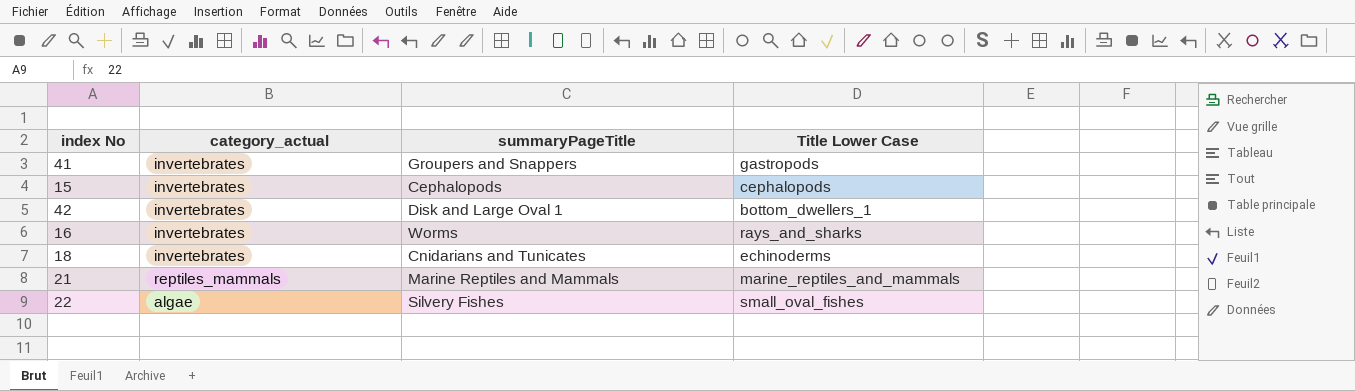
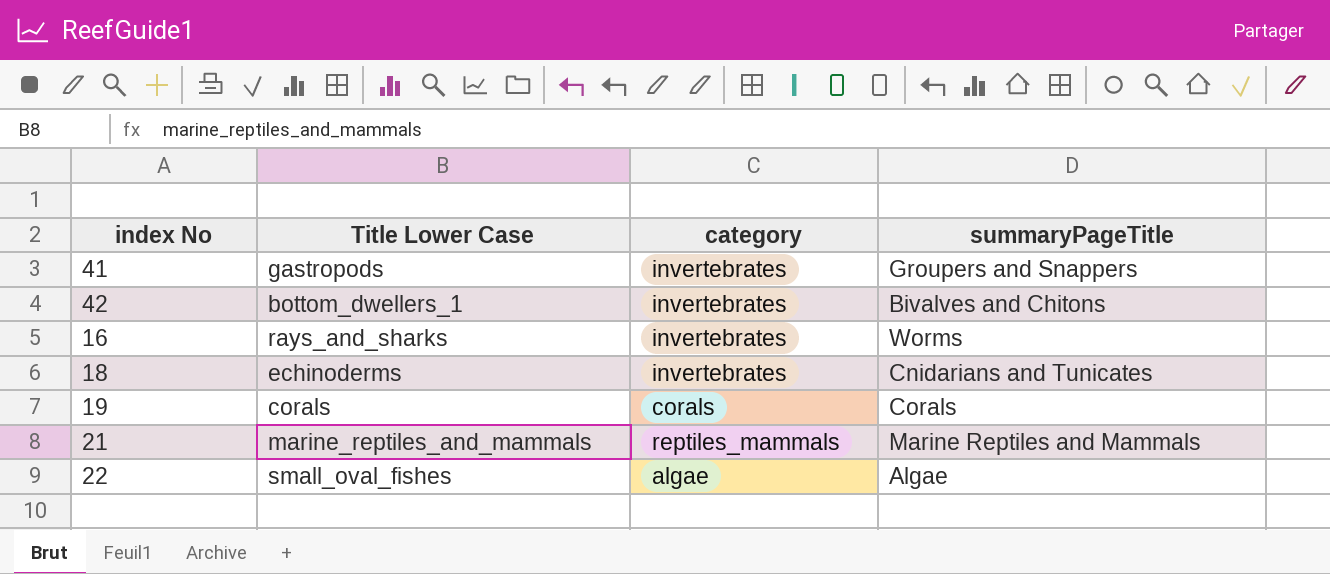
column Title Lower Case | position: 4 -> 2
column name: category_actual -> category
row 15: invertebrates | Cephalopods | cephalopods -> none
42 | summaryPageTitle: Disk and Large Oval 1 -> Bivalves and Chitons
row 19: none -> corals | corals | Corals
22 | summaryPageTitle: Silvery Fishes -> Algae

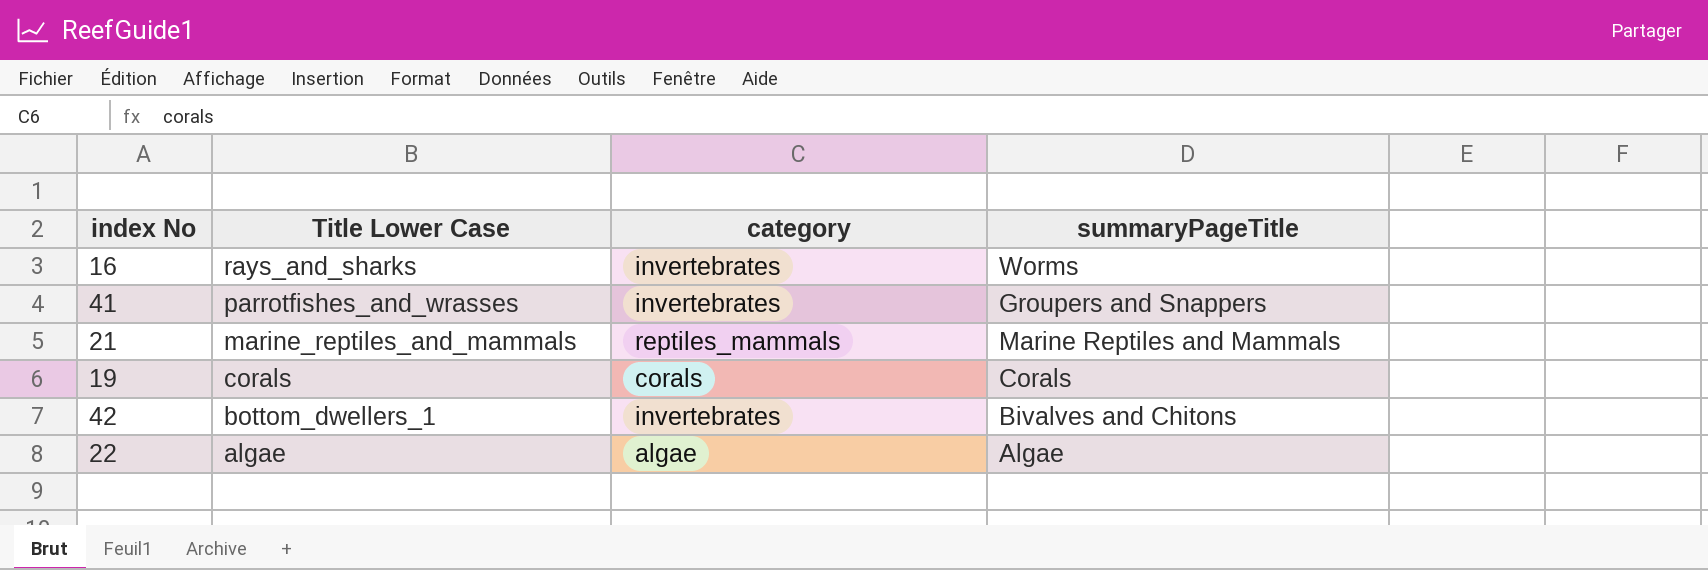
row order: none -> Title Lower Case descending
row 18: echinoderms | invertebrates | Cnidarians and Tunicates -> none
41 | Title Lower Case: gastropods -> parrotfishes_and_wrasses
22 | Title Lower Case: small_oval_fishes -> algae

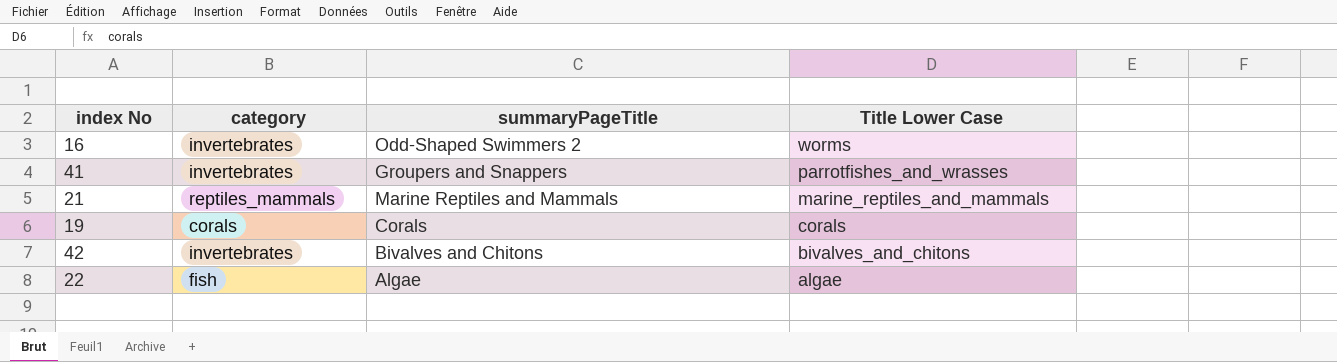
column Title Lower Case | position: 2 -> 4
16 | summaryPageTitle: Worms -> Odd-Shaped Swimmers 2
16 | Title Lower Case: rays_and_sharks -> worms
42 | Title Lower Case: bottom_dwellers_1 -> bivalves_and_chitons
22 | category: algae -> fish

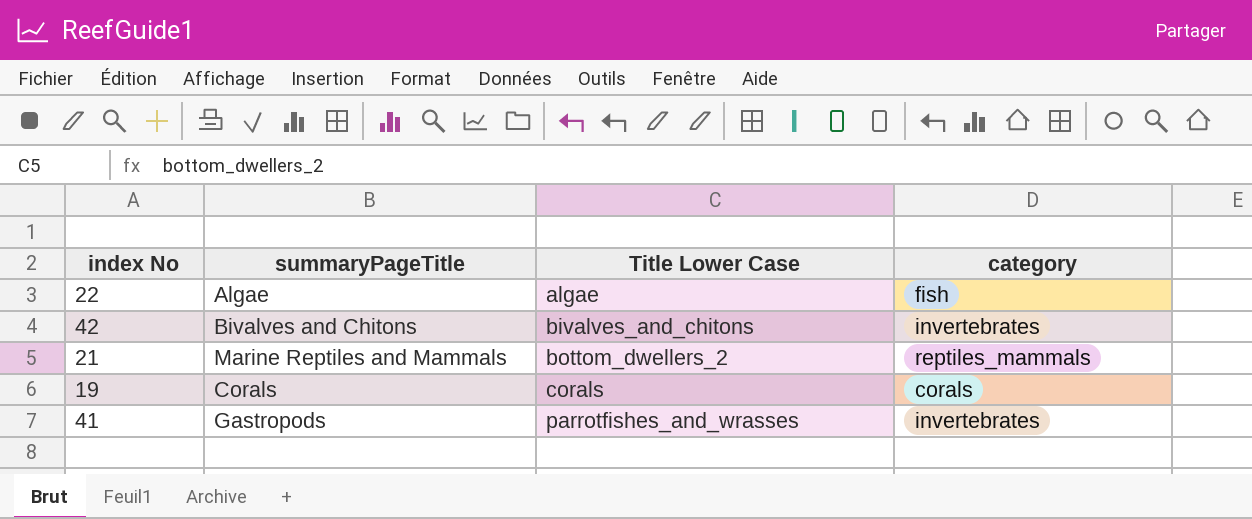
row order: Title Lower Case descending -> Title Lower Case ascending
column category | position: 2 -> 4
row 16: invertebrates | Odd-Shaped Swimmers 2 | worms -> none
21 | Title Lower Case: marine_reptiles_and_mammals -> bottom_dwellers_2
41 | summaryPageTitle: Groupers and Snappers -> Gastropods

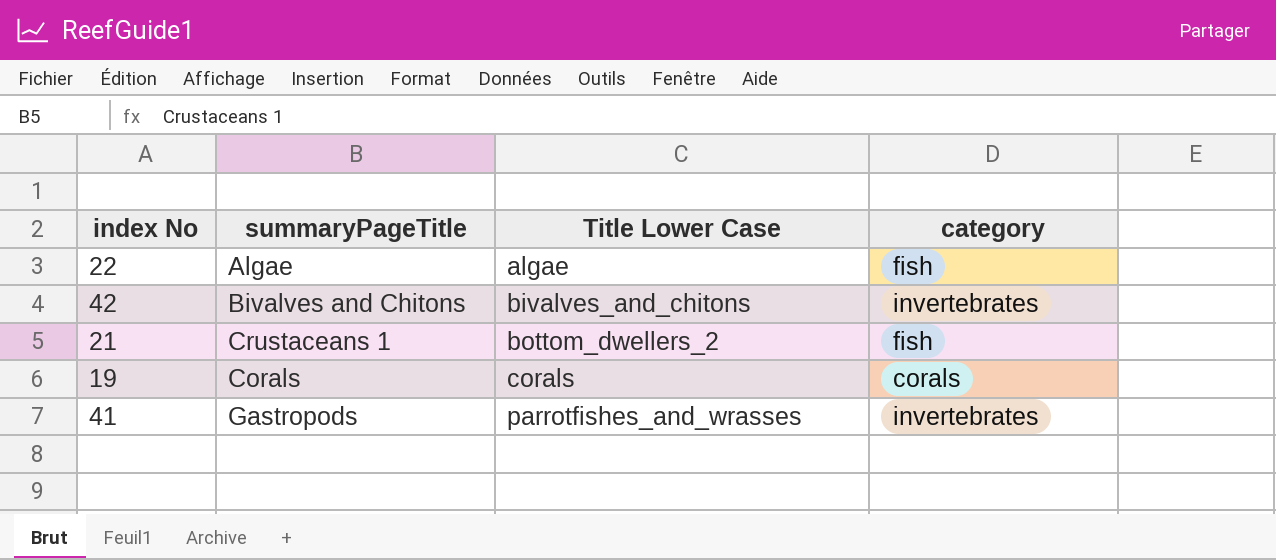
21 | summaryPageTitle: Marine Reptiles and Mammals -> Crustaceans 1
21 | category: reptiles_mammals -> fish

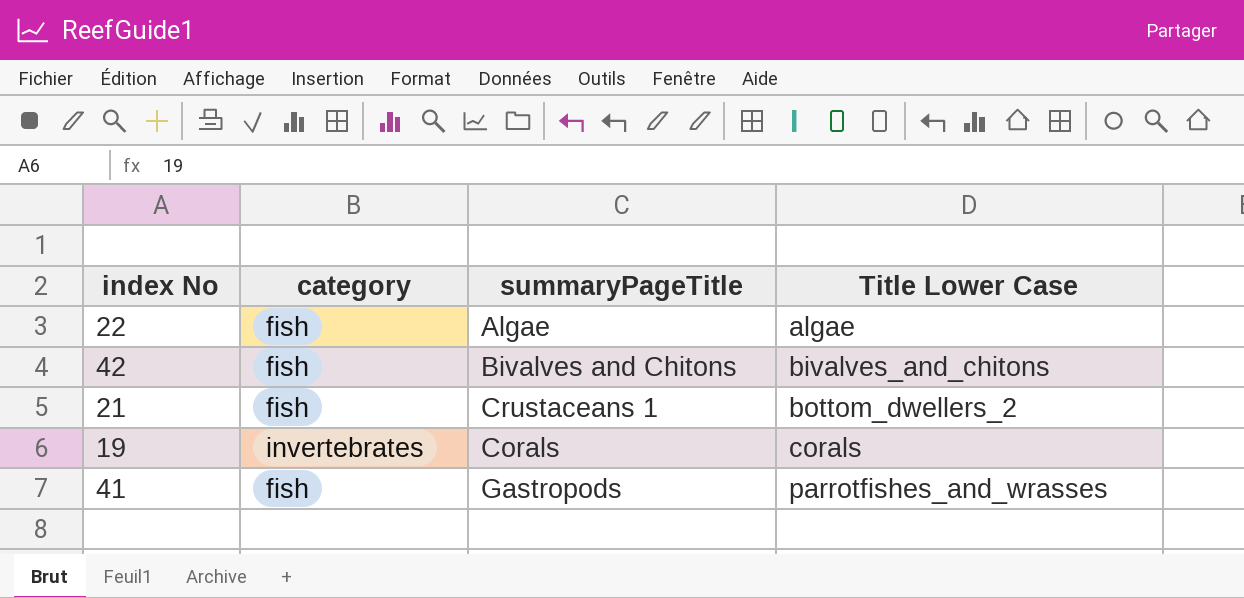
column category | position: 4 -> 2
42 | category: invertebrates -> fish
19 | category: corals -> invertebrates
41 | category: invertebrates -> fish

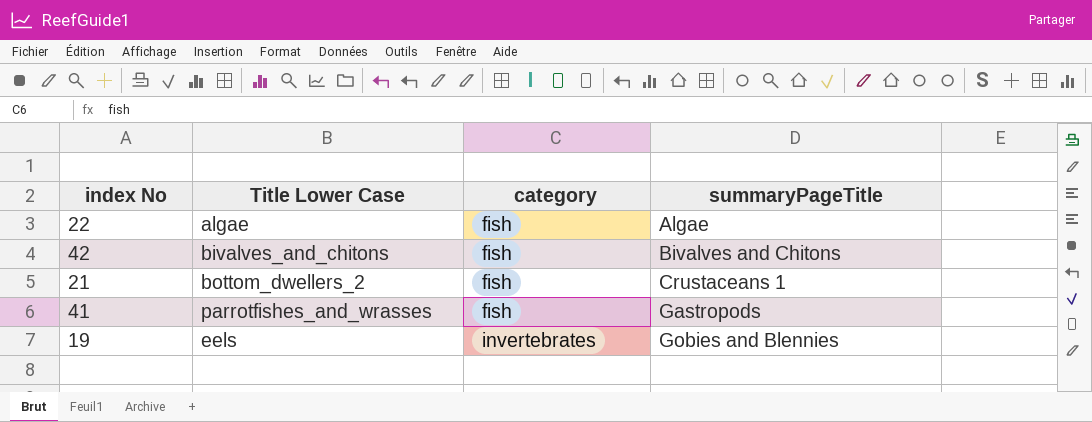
row order: Title Lower Case ascending -> category ascending
column Title Lower Case | position: 4 -> 2
19 | Title Lower Case: corals -> eels
19 | summaryPageTitle: Corals -> Gobies and Blennies

